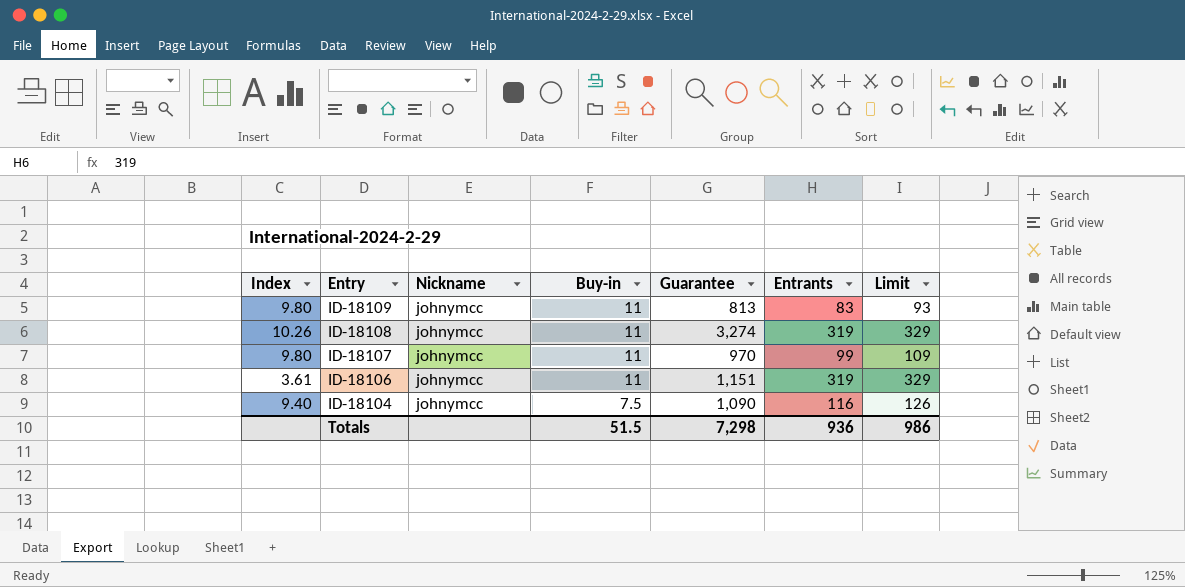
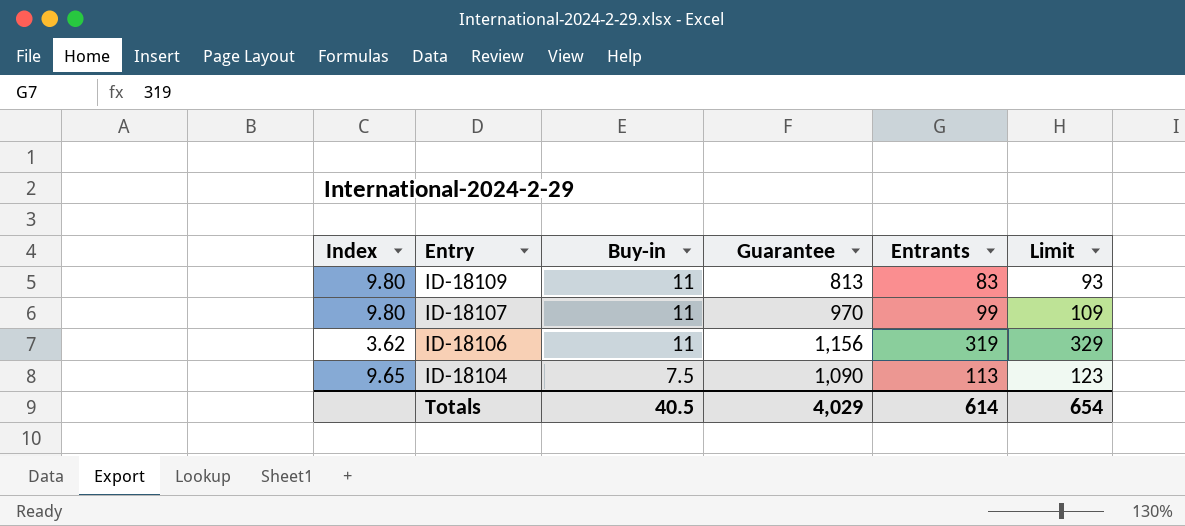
column Nickname | position: 3 -> none
row ID-18108: 10.26 | johnymcc | 11 | 3,274 | 319 | 329 -> none
ID-18106 | Index: 3.61 -> 3.62
ID-18106 | Guarantee: 1,151 -> 1,156
ID-18104 | Index: 9.40 -> 9.65
ID-18104 | Entrants: 116 -> 113
ID-18104 | Limit: 126 -> 123
Totals | Buy-in: 51.5 -> 40.5
Totals | Guarantee: 7,298 -> 4,029
Totals | Entrants: 936 -> 614
Totals | Limit: 986 -> 654

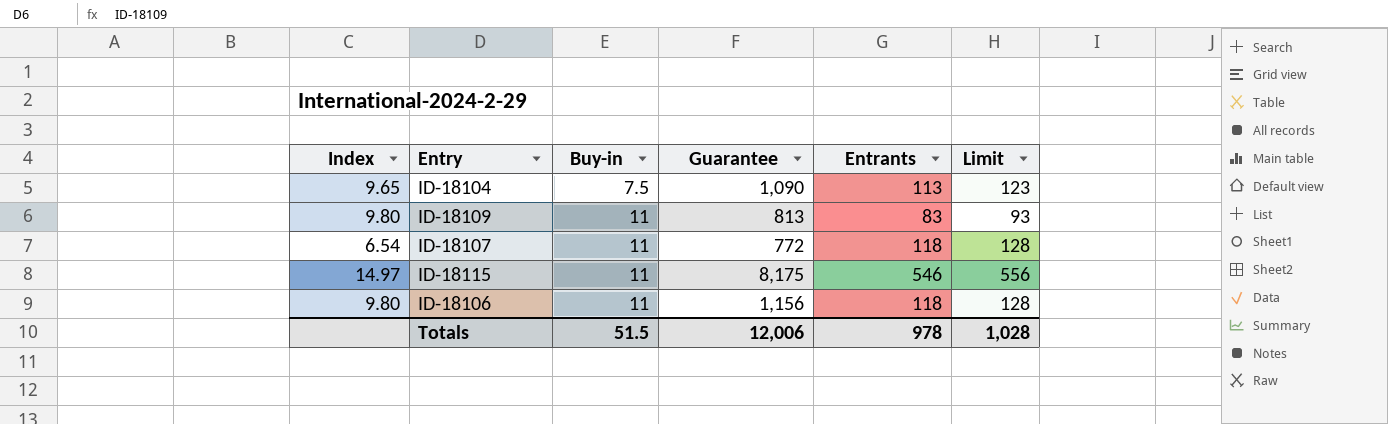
row order: Entry descending -> Buy-in ascending
ID-18107 | Index: 9.80 -> 6.54
ID-18107 | Guarantee: 970 -> 772
ID-18107 | Entrants: 99 -> 118
ID-18107 | Limit: 109 -> 128
row ID-18115: none -> 14.97 | 11 | 8,175 | 546 | 556
ID-18106 | Index: 3.62 -> 9.80
ID-18106 | Entrants: 319 -> 118
ID-18106 | Limit: 329 -> 128
Totals | Buy-in: 40.5 -> 51.5
Totals | Guarantee: 4,029 -> 12,006
Totals | Entrants: 614 -> 978
Totals | Limit: 654 -> 1,028

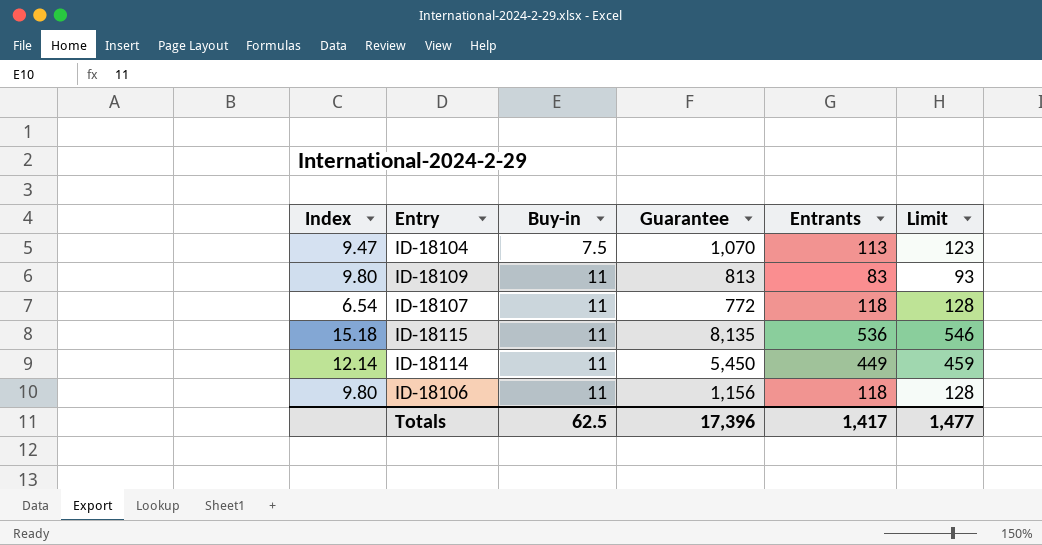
ID-18104 | Index: 9.65 -> 9.47
ID-18104 | Guarantee: 1,090 -> 1,070
ID-18115 | Index: 14.97 -> 15.18
ID-18115 | Guarantee: 8,175 -> 8,135
ID-18115 | Entrants: 546 -> 536
ID-18115 | Limit: 556 -> 546
row ID-18114: none -> 12.14 | 11 | 5,450 | 449 | 459
Totals | Buy-in: 51.5 -> 62.5
Totals | Guarantee: 12,006 -> 17,396
Totals | Entrants: 978 -> 1,417
Totals | Limit: 1,028 -> 1,477

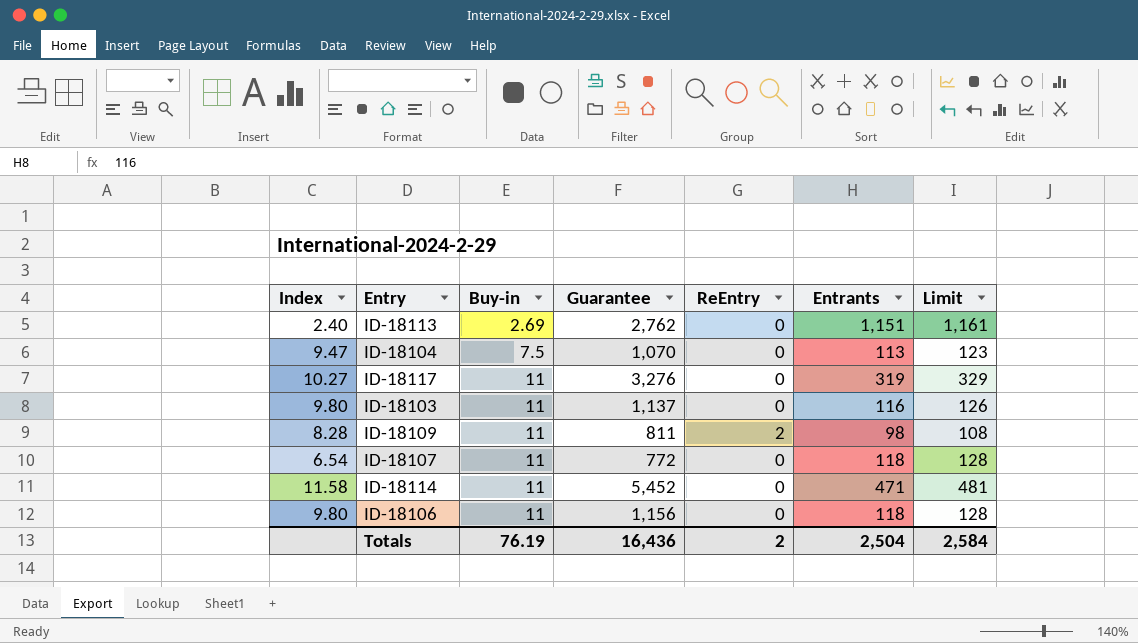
column ReEntry | position: none -> 5
row ID-18115: 15.18 | 11 | 8,135 | 536 | 546 -> none
row ID-18113: none -> 2.40 | 2.69 | 2,762 | 0 | 1,151 | 1,161
row ID-18117: none -> 10.27 | 11 | 3,276 | 0 | 319 | 329
row ID-18103: none -> 9.80 | 11 | 1,137 | 0 | 116 | 126
ID-18109 | Index: 9.80 -> 8.28
ID-18109 | Guarantee: 813 -> 811
ID-18109 | Entrants: 83 -> 98
ID-18109 | Limit: 93 -> 108
ID-18114 | Index: 12.14 -> 11.58
ID-18114 | Guarantee: 5,450 -> 5,452
ID-18114 | Entrants: 449 -> 471
ID-18114 | Limit: 459 -> 481
Totals | Buy-in: 62.5 -> 76.19
Totals | Guarantee: 17,396 -> 16,436
Totals | Entrants: 1,417 -> 2,504
Totals | Limit: 1,477 -> 2,584

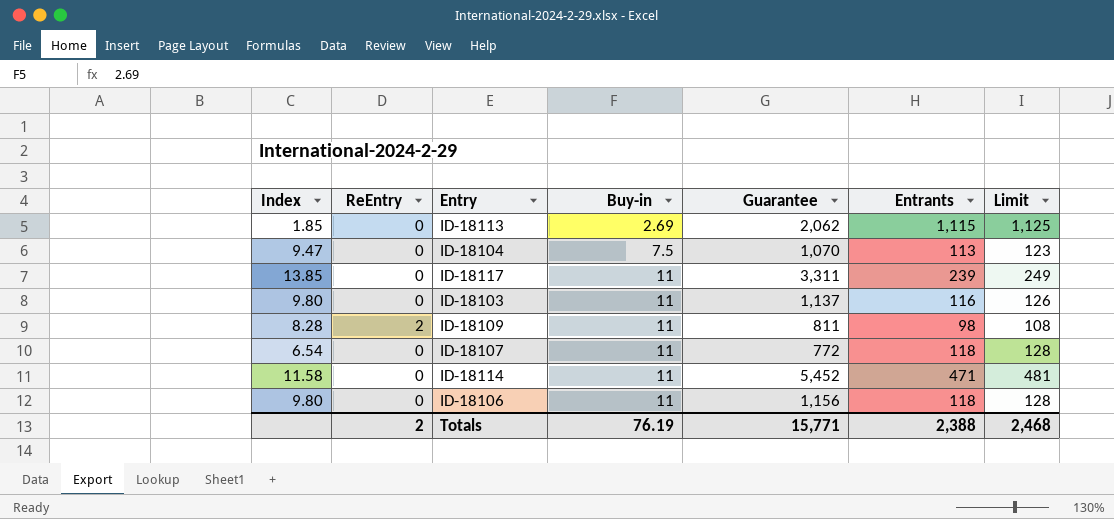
column ReEntry | position: 5 -> 2
ID-18113 | Index: 2.40 -> 1.85
ID-18113 | Guarantee: 2,762 -> 2,062
ID-18113 | Entrants: 1,151 -> 1,115
ID-18113 | Limit: 1,161 -> 1,125
ID-18117 | Index: 10.27 -> 13.85
ID-18117 | Guarantee: 3,276 -> 3,311
ID-18117 | Entrants: 319 -> 239
ID-18117 | Limit: 329 -> 249
Totals | Guarantee: 16,436 -> 15,771
Totals | Entrants: 2,504 -> 2,388
Totals | Limit: 2,584 -> 2,468

